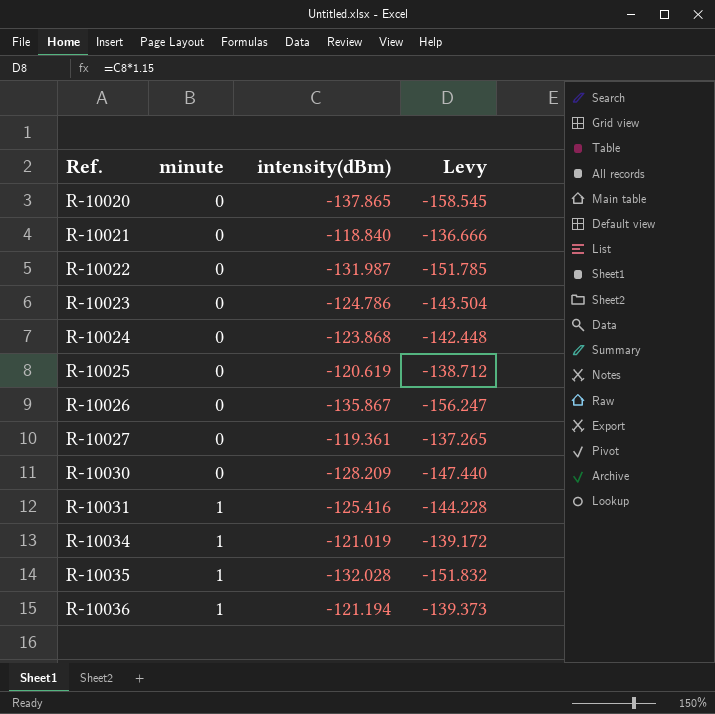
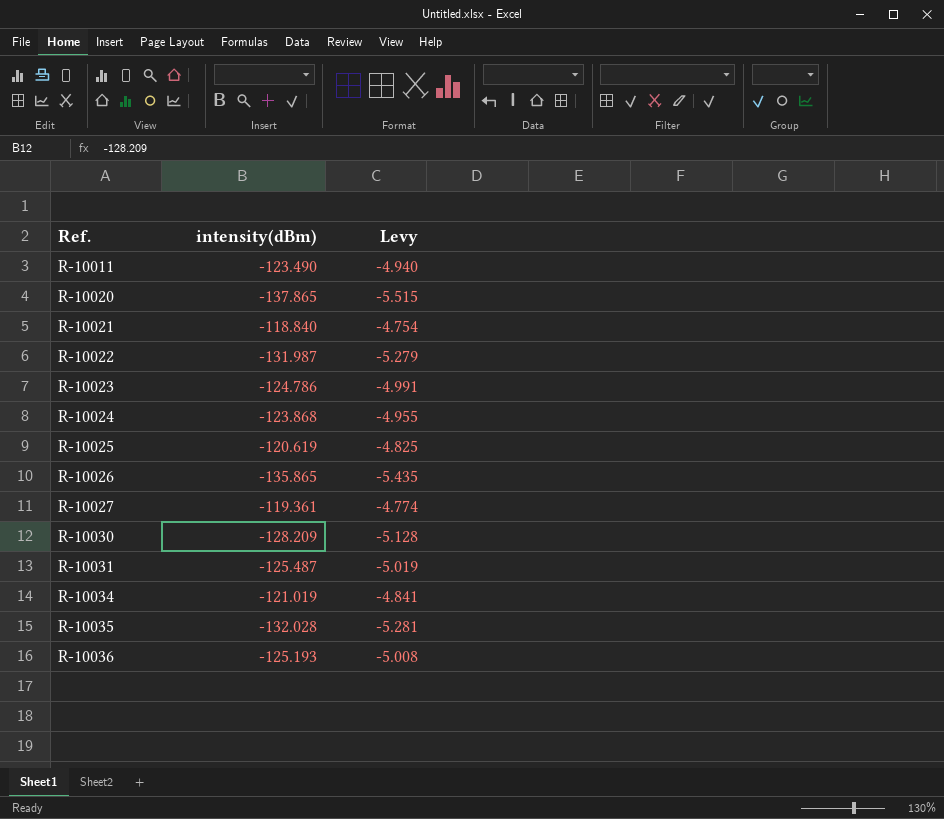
column minute | position: 2 -> none
column Levy | formula: [intensity(dBm)] * 1.15 -> [intensity(dBm)] * 0.04
row R-10011: none -> -123.490 | -4.940
R-10026 | intensity(dBm): -135.867 -> -135.865
R-10031 | intensity(dBm): -125.416 -> -125.487
R-10036 | intensity(dBm): -121.194 -> -125.193

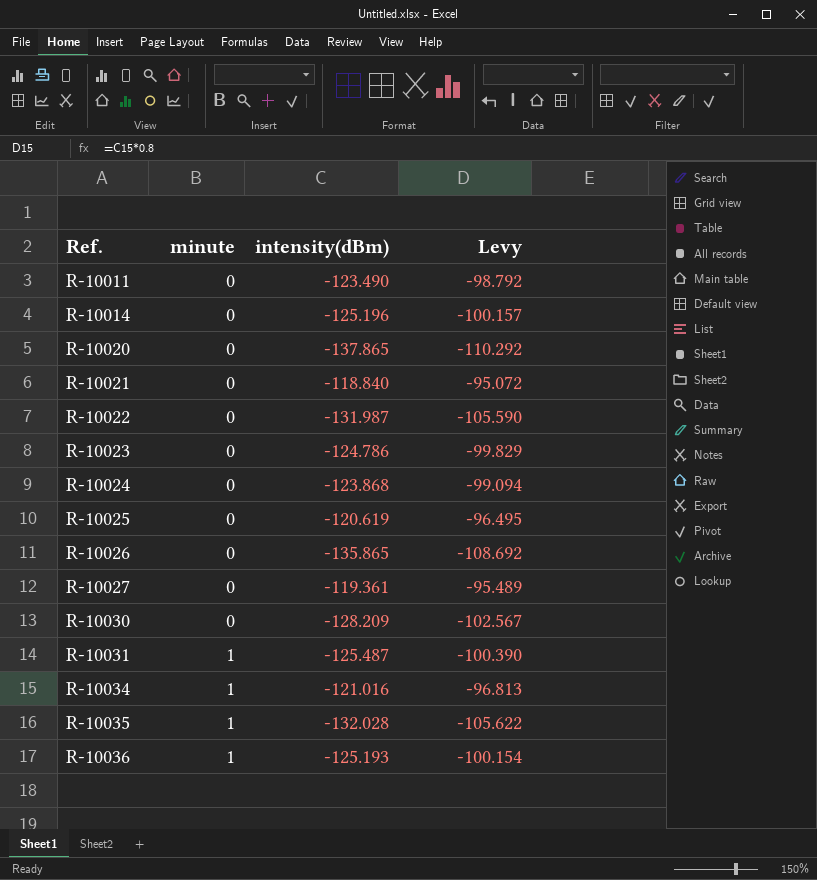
column minute | position: none -> 2
column Levy | formula: [intensity(dBm)] * 0.04 -> [intensity(dBm)] * 0.8
row R-10014: none -> 0 | -125.196 | -100.157
R-10034 | intensity(dBm): -121.019 -> -121.016

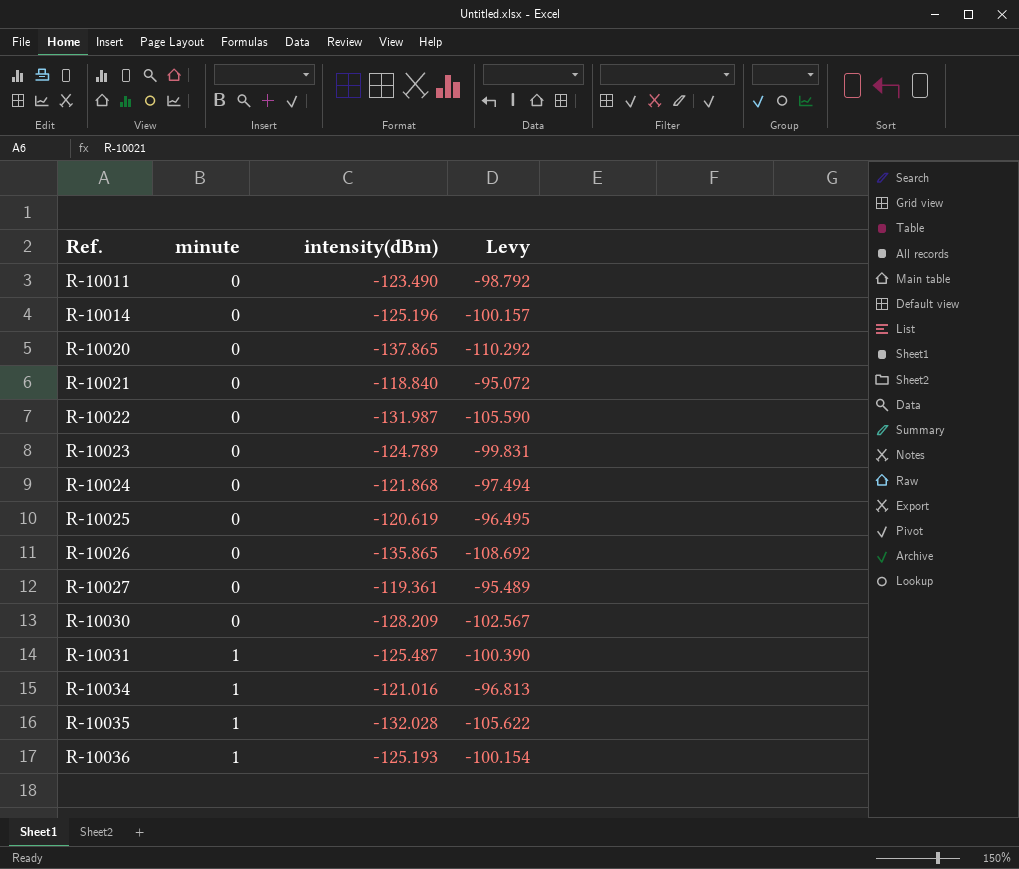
R-10023 | intensity(dBm): -124.786 -> -124.789
R-10023 | Levy: -99.829 -> -99.831
R-10024 | intensity(dBm): -123.868 -> -121.868
R-10024 | Levy: -99.094 -> -97.494

